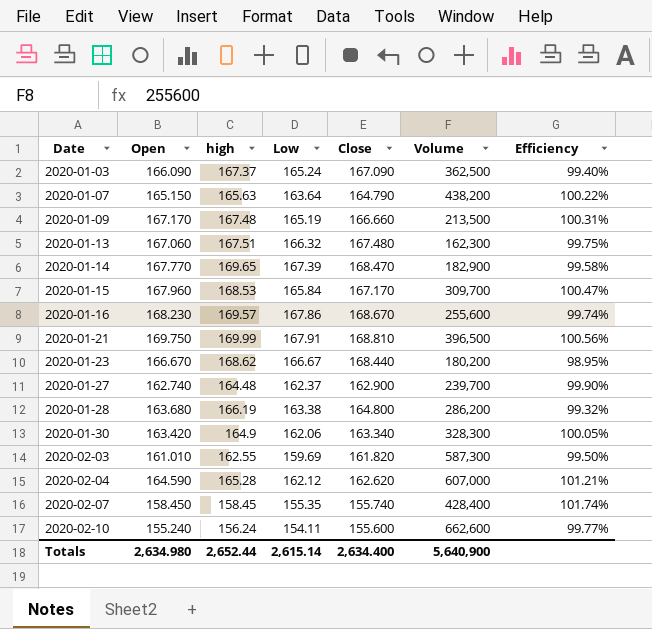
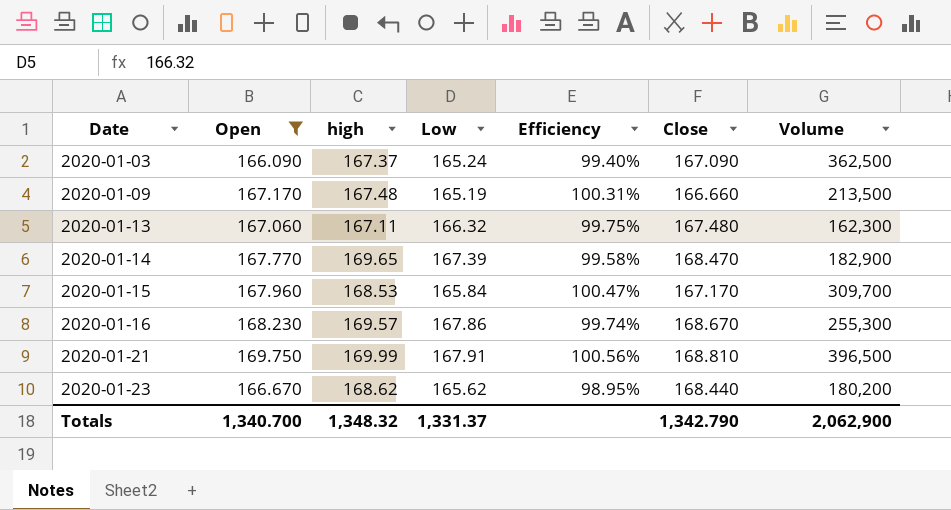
filter: none -> Open >= 166.090
column Efficiency | position: 7 -> 5
2020-01-13 | high: 167.51 -> 167.11
2020-01-16 | Volume: 255,600 -> 255,300
2020-01-23 | Low: 166.67 -> 165.62
Totals | Open: 2,634.980 -> 1,340.700
Totals | high: 2,652.44 -> 1,348.32
Totals | Low: 2,615.14 -> 1,331.37
Totals | Close: 2,634.400 -> 1,342.790
Totals | Volume: 5,640,900 -> 2,062,900

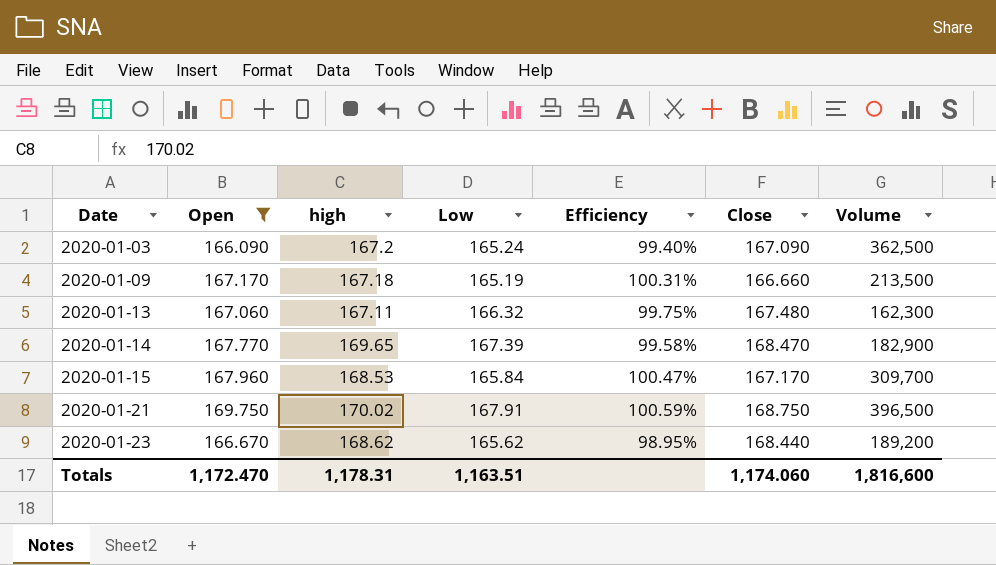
row 2020-01-16: 168.230 | 169.57 | 167.86 | 99.74% | 168.670 | 255,300 -> none
2020-01-03 | high: 167.37 -> 167.2
2020-01-09 | high: 167.48 -> 167.18
2020-01-21 | high: 169.99 -> 170.02
2020-01-21 | Efficiency: 100.56% -> 100.59%
2020-01-21 | Close: 168.810 -> 168.750
2020-01-23 | Volume: 180,200 -> 189,200
Totals | Open: 1,340.700 -> 1,172.470
Totals | high: 1,348.32 -> 1,178.31
Totals | Low: 1,331.37 -> 1,163.51
Totals | Close: 1,342.790 -> 1,174.060
Totals | Volume: 2,062,900 -> 1,816,600

